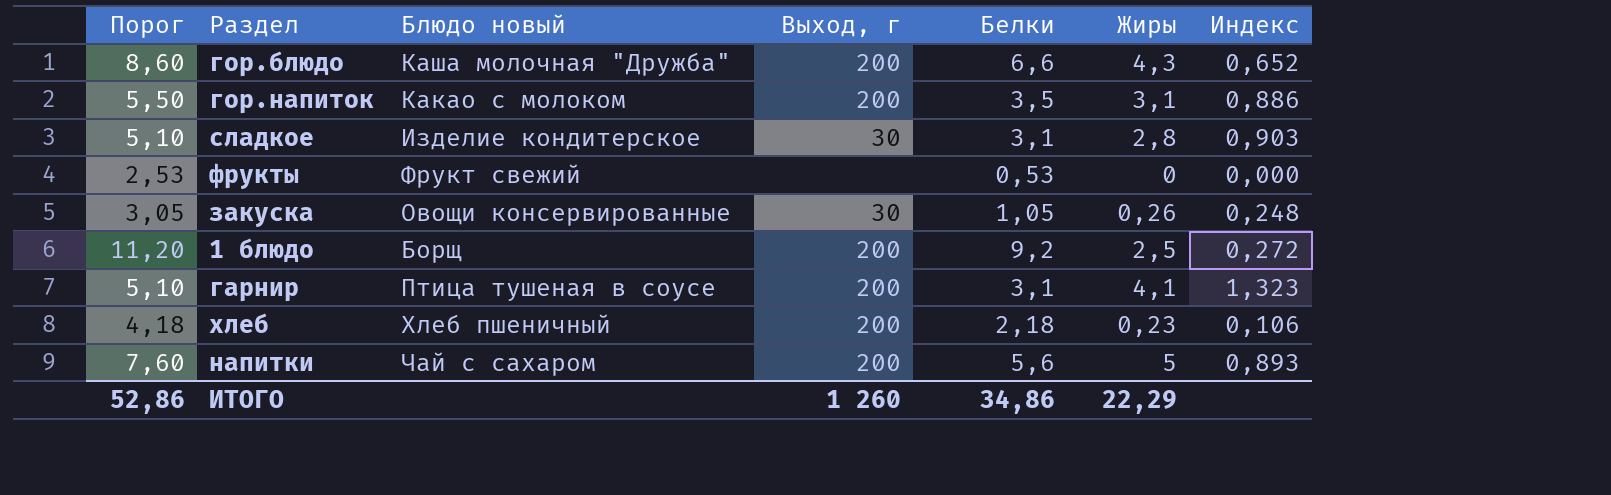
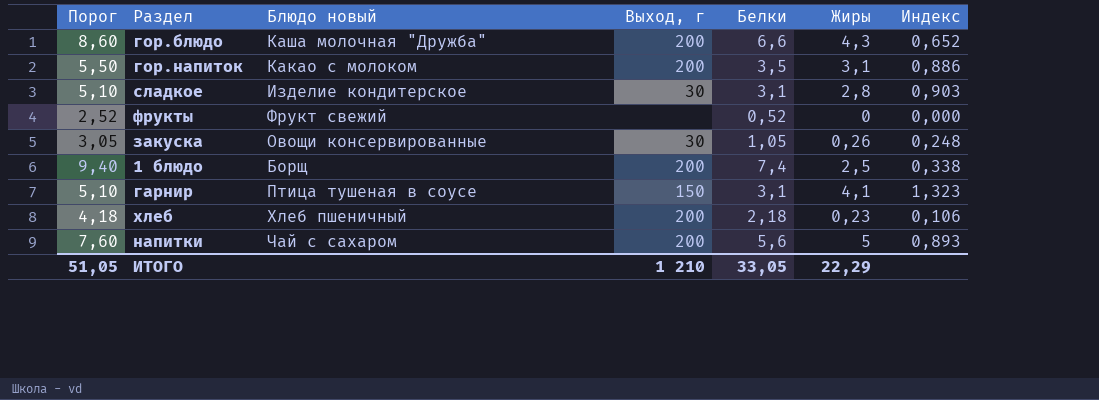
фрукты | Порог: 2,53 -> 2,52
фрукты | Белки: 0,53 -> 0,52
1 блюдо | Порог: 11,20 -> 9,40
1 блюдо | Белки: 9,2 -> 7,4
1 блюдо | Индекс: 0,272 -> 0,338
гарнир | Выход, г: 200 -> 150
ИТОГО | Порог: 52,86 -> 51,05
ИТОГО | Выход, г: 1 260 -> 1 210
ИТОГО | Белки: 34,86 -> 33,05

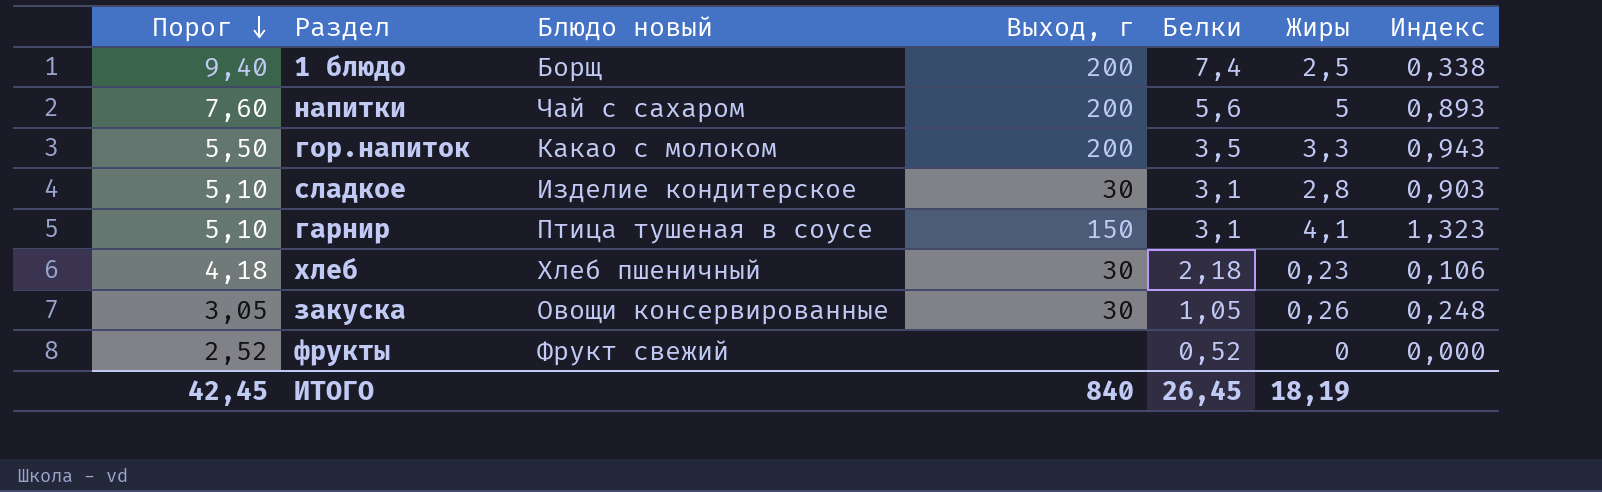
row order: none -> Порог descending
row гор.блюдо: 8,60 | Каша молочная "Дружба" | 200 | 6,6 | 4,3 | 0,652 -> none
гор.напиток | Жиры: 3,1 -> 3,3
гор.напиток | Индекс: 0,886 -> 0,943
хлеб | Выход, г: 200 -> 30
ИТОГО | Порог: 51,05 -> 42,45
ИТОГО | Выход, г: 1 210 -> 840
ИТОГО | Белки: 33,05 -> 26,45
ИТОГО | Жиры: 22,29 -> 18,19

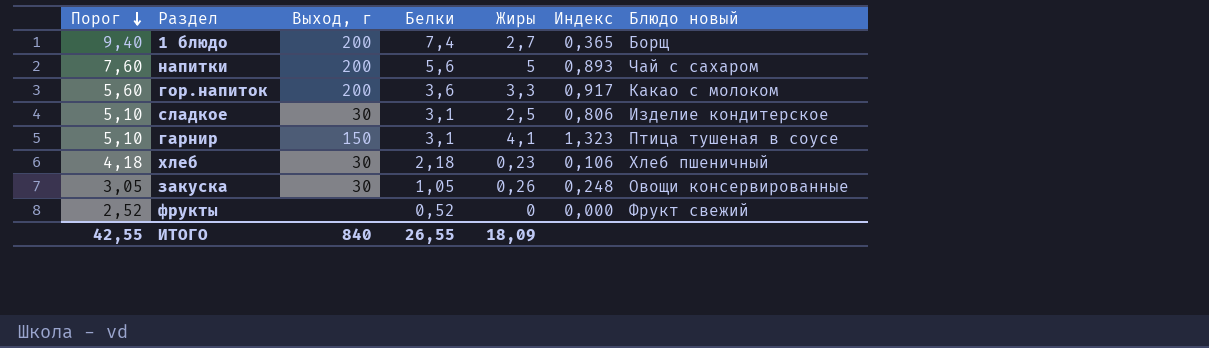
column Блюдо новый | position: 3 -> 7
1 блюдо | Жиры: 2,5 -> 2,7
1 блюдо | Индекс: 0,338 -> 0,365
гор.напиток | Порог: 5,50 -> 5,60
гор.напиток | Белки: 3,5 -> 3,6
гор.напиток | Индекс: 0,943 -> 0,917
сладкое | Жиры: 2,8 -> 2,5
сладкое | Индекс: 0,903 -> 0,806
ИТОГО | Порог: 42,45 -> 42,55
ИТОГО | Белки: 26,45 -> 26,55
ИТОГО | Жиры: 18,19 -> 18,09

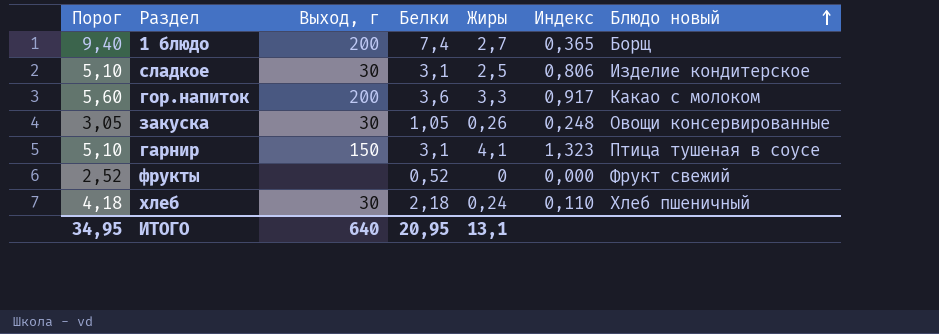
row order: Порог descending -> Блюдо новый ascending
row напитки: 7,60 | 200 | 5,6 | 5 | 0,893 | Чай с сахаром -> none
хлеб | Жиры: 0,23 -> 0,24
хлеб | Индекс: 0,106 -> 0,110
ИТОГО | Порог: 42,55 -> 34,95
ИТОГО | Выход, г: 840 -> 640
ИТОГО | Белки: 26,55 -> 20,95
ИТОГО | Жиры: 18,09 -> 13,1

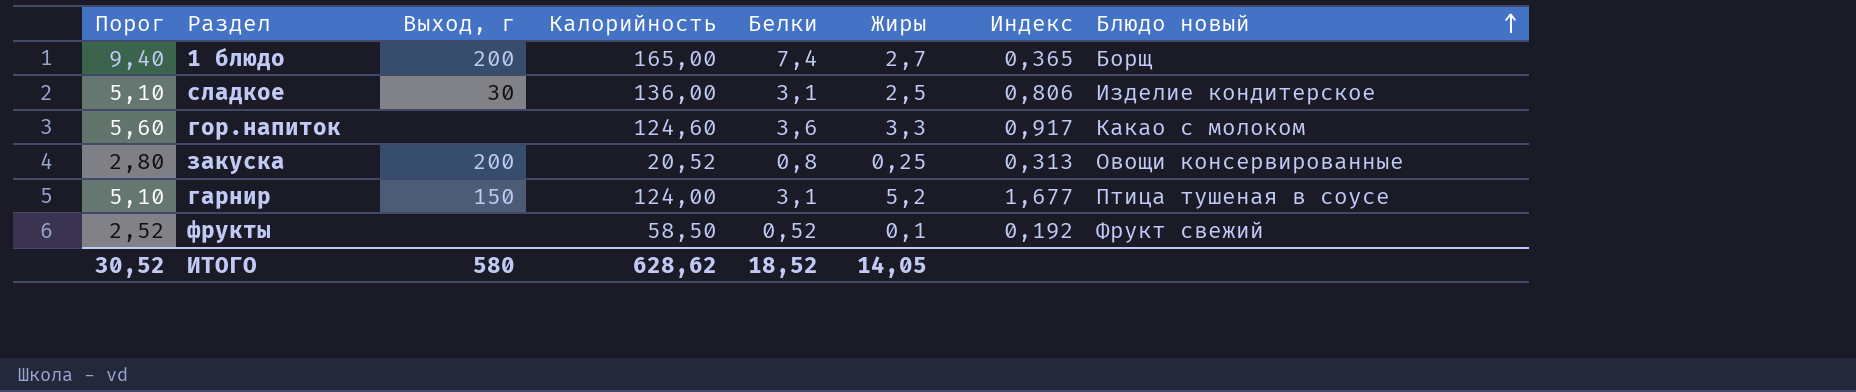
column Калорийность | position: none -> 4
row хлеб: 4,18 | 30 | 2,18 | 0,24 | 0,110 | Хлеб пшеничный -> none
гор.напиток | Выход, г: 200 -> none
закуска | Порог: 3,05 -> 2,80
закуска | Выход, г: 30 -> 200
закуска | Белки: 1,05 -> 0,8
закуска | Жиры: 0,26 -> 0,25
закуска | Индекс: 0,248 -> 0,313
гарнир | Жиры: 4,1 -> 5,2
гарнир | Индекс: 1,323 -> 1,677
фрукты | Жиры: 0 -> 0,1
фрукты | Индекс: 0,000 -> 0,192
ИТОГО | Порог: 34,95 -> 30,52
ИТОГО | Выход, г: 640 -> 580
ИТОГО | Белки: 20,95 -> 18,52
ИТОГО | Жиры: 13,1 -> 14,05

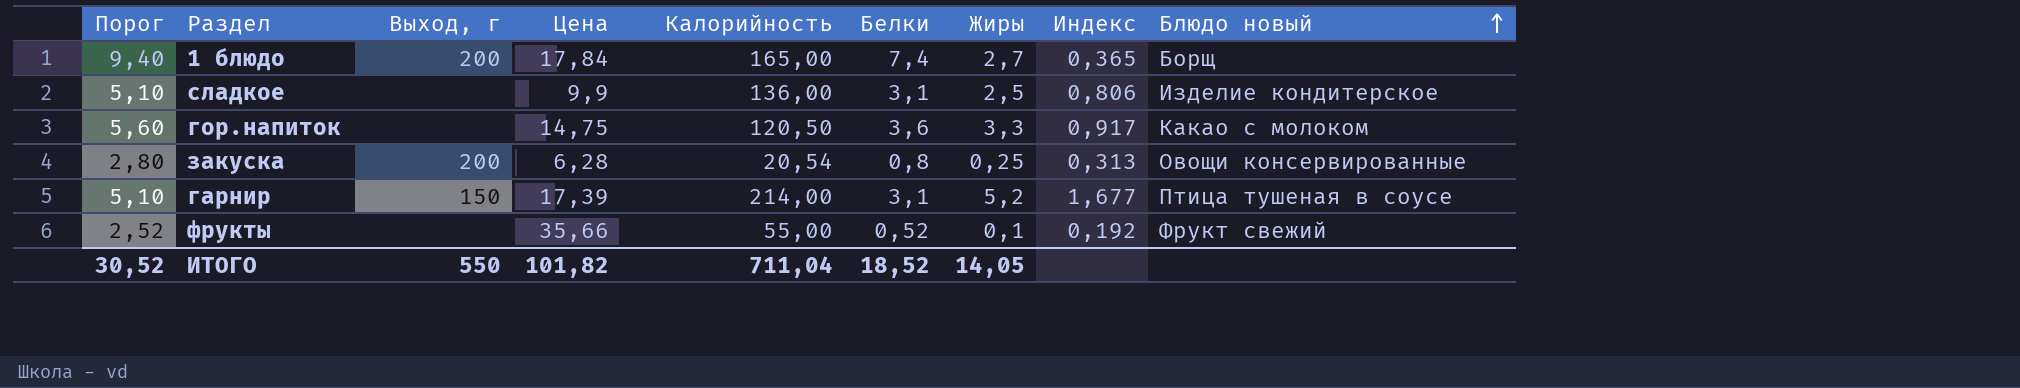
column Цена | position: none -> 4
сладкое | Выход, г: 30 -> none
гор.напиток | Калорийность: 124,60 -> 120,50
закуска | Калорийность: 20,52 -> 20,54
гарнир | Калорийность: 124,00 -> 214,00
фрукты | Калорийность: 58,50 -> 55,00
ИТОГО | Выход, г: 580 -> 550
ИТОГО | Калорийность: 628,62 -> 711,04

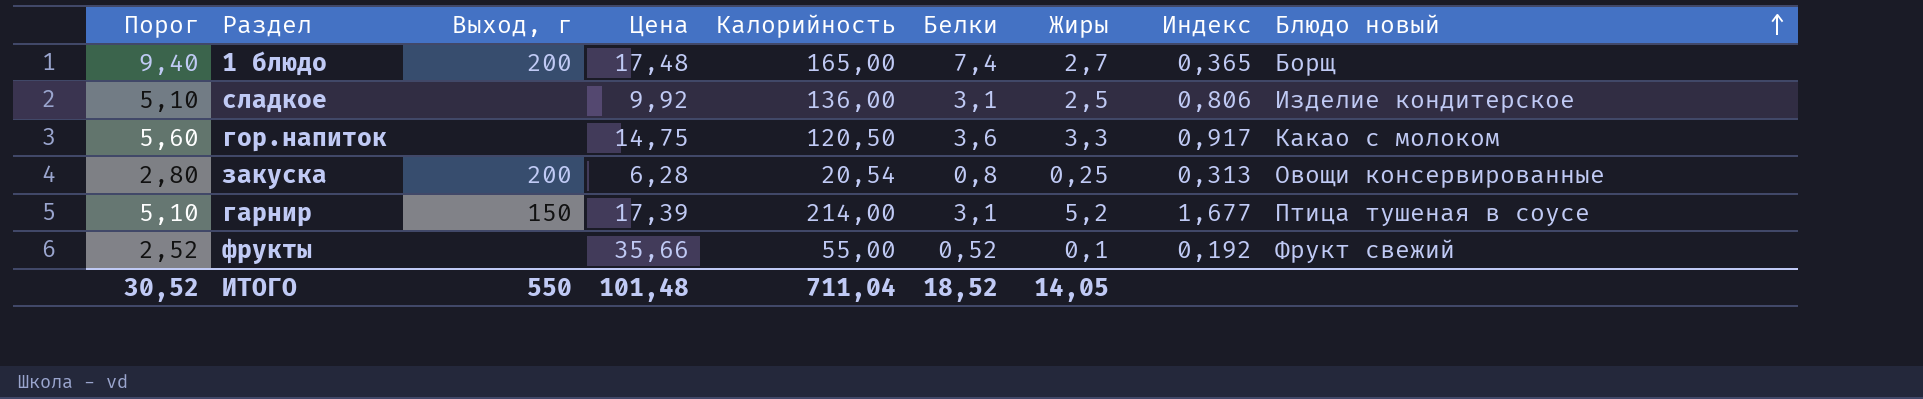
1 блюдо | Цена: 17,84 -> 17,48
сладкое | Цена: 9,9 -> 9,92
ИТОГО | Цена: 101,82 -> 101,48

